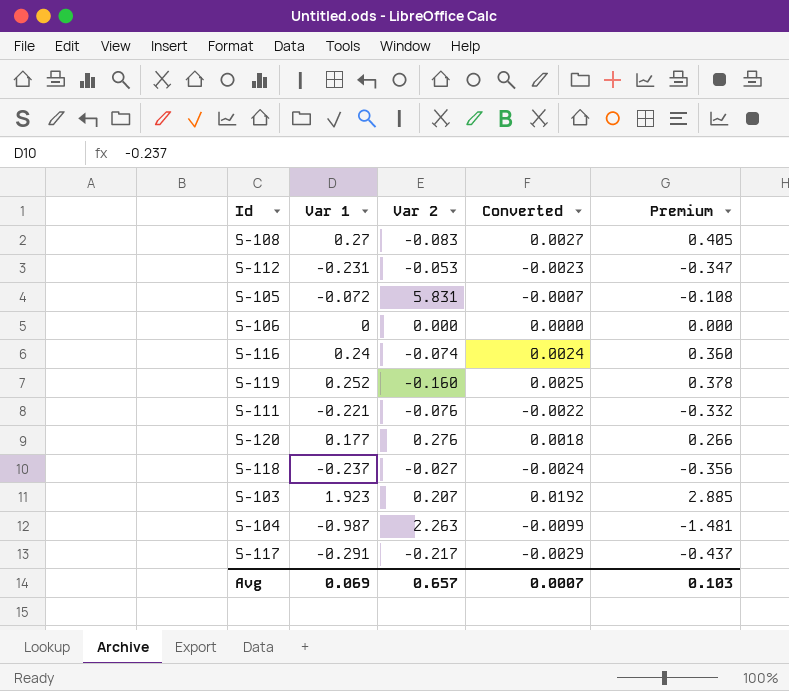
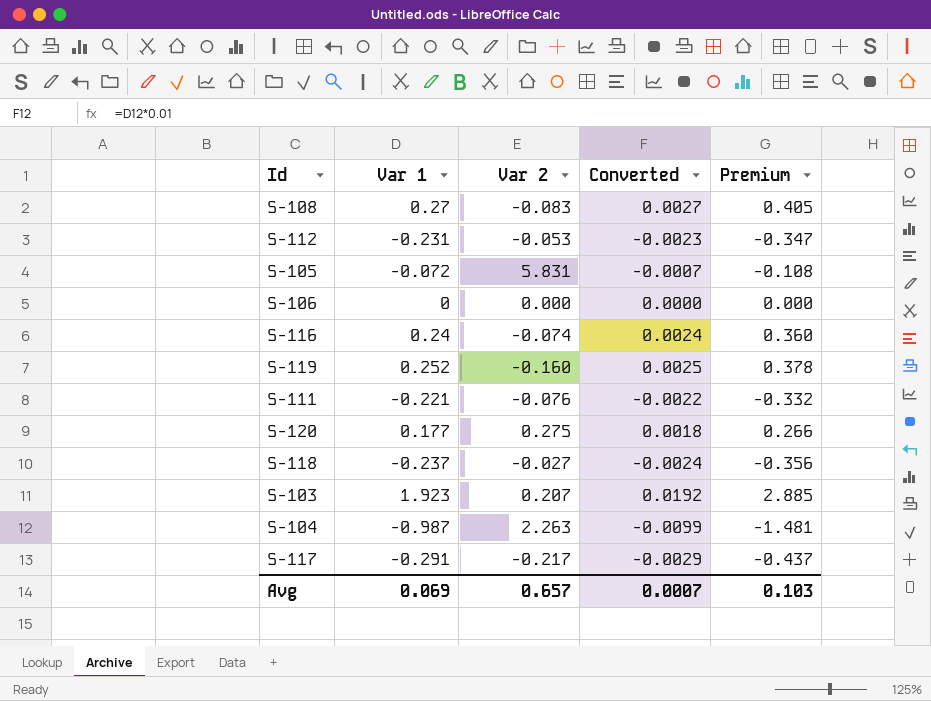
S-120 | Var 2: 0.276 -> 0.275

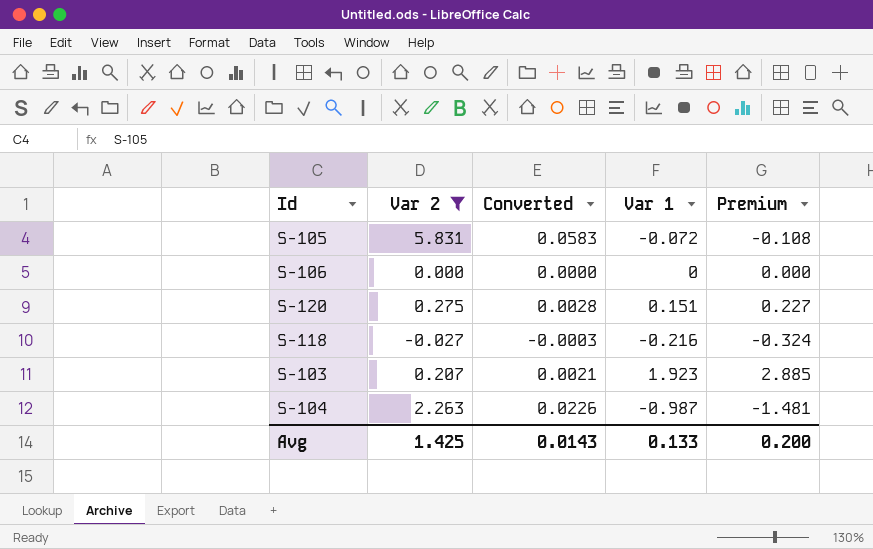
filter: none -> Var 2 >= -0.027
column Converted | formula: [Var 1] * 0.01 -> [Var 2] * 0.01
column Var 1 | position: 2 -> 4
S-120 | Var 1: 0.177 -> 0.151
S-120 | Premium: 0.266 -> 0.227
S-118 | Var 1: -0.237 -> -0.216
S-118 | Premium: -0.356 -> -0.324
Avg | Var 2: 0.657 -> 1.425
Avg | Converted: 0.0007 -> 0.0143
Avg | Var 1: 0.069 -> 0.133
Avg | Premium: 0.103 -> 0.200

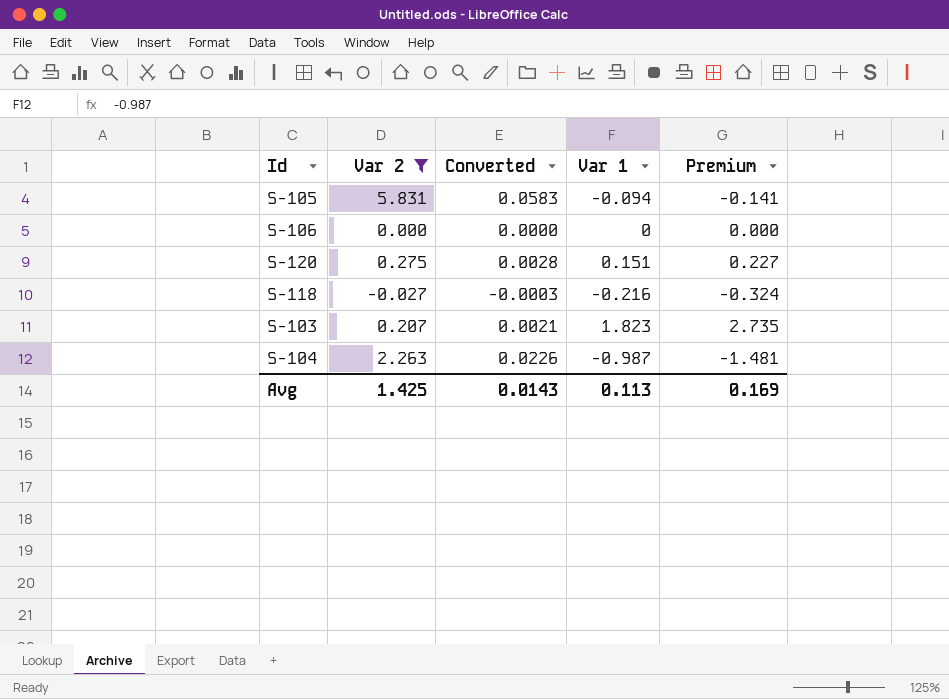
S-105 | Var 1: -0.072 -> -0.094
S-105 | Premium: -0.108 -> -0.141
S-103 | Var 1: 1.923 -> 1.823
S-103 | Premium: 2.885 -> 2.735
Avg | Var 1: 0.133 -> 0.113
Avg | Premium: 0.200 -> 0.169

